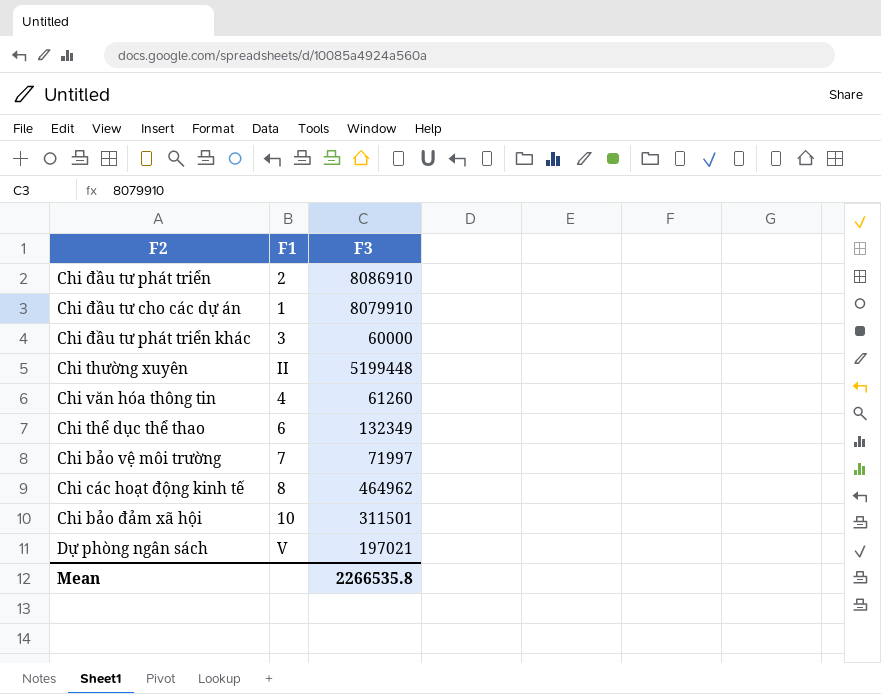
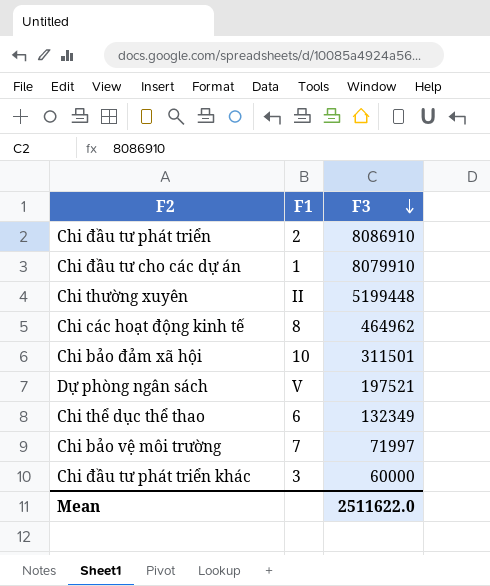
row order: none -> F3 descending
row Chi văn hóa thông tin: 4 | 61260 -> none
Dự phòng ngân sách | F3: 197021 -> 197521
Mean | F3: 2266535.8 -> 2511622.0

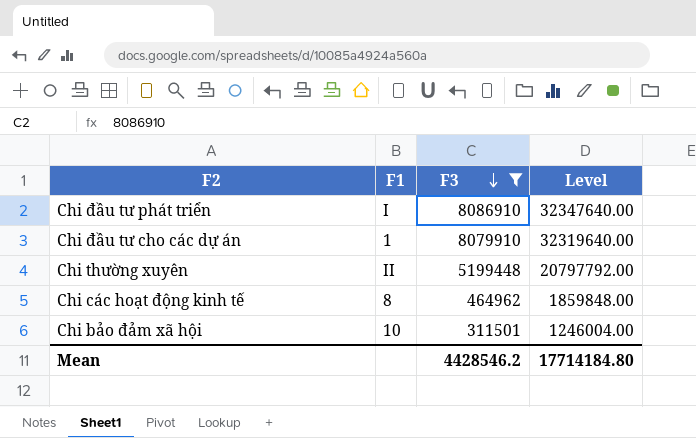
filter: none -> F3 >= 311501
column Level | formula: none -> [F3] * 4
Chi đầu tư phát triển | F1: 2 -> I
Mean | F3: 2511622.0 -> 4428546.2

